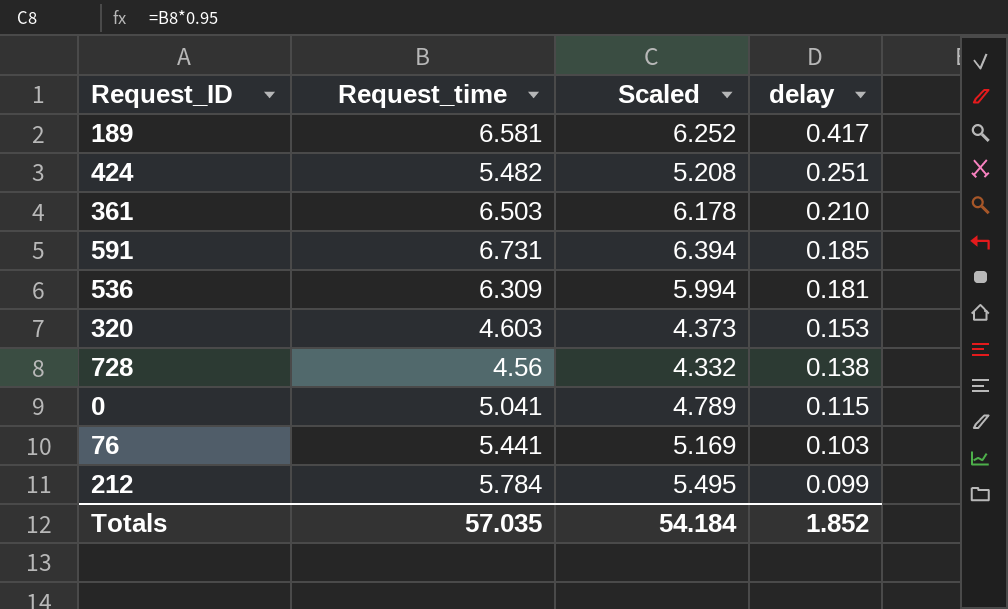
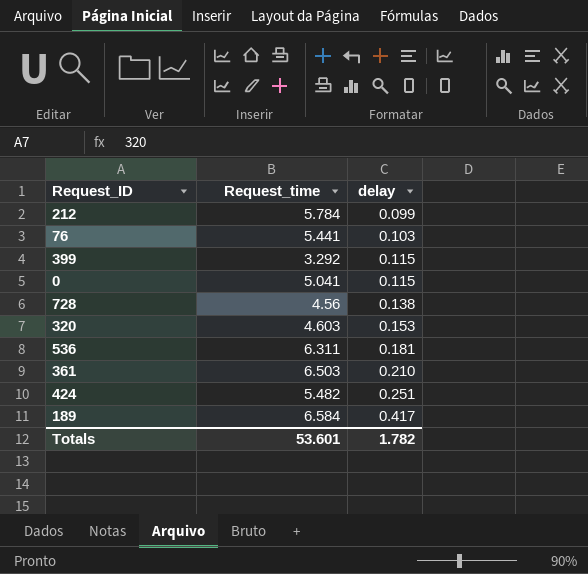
row order: delay descending -> delay ascending
column Scaled | formula: [Request_time] * 0.95 -> none
row 591: 6.731 | 6.394 | 0.185 -> none
row 399: none -> 3.292 | 0.115
536 | Request_time: 6.309 -> 6.311
189 | Request_time: 6.581 -> 6.584
Totals | Request_time: 57.035 -> 53.601
Totals | delay: 1.852 -> 1.782

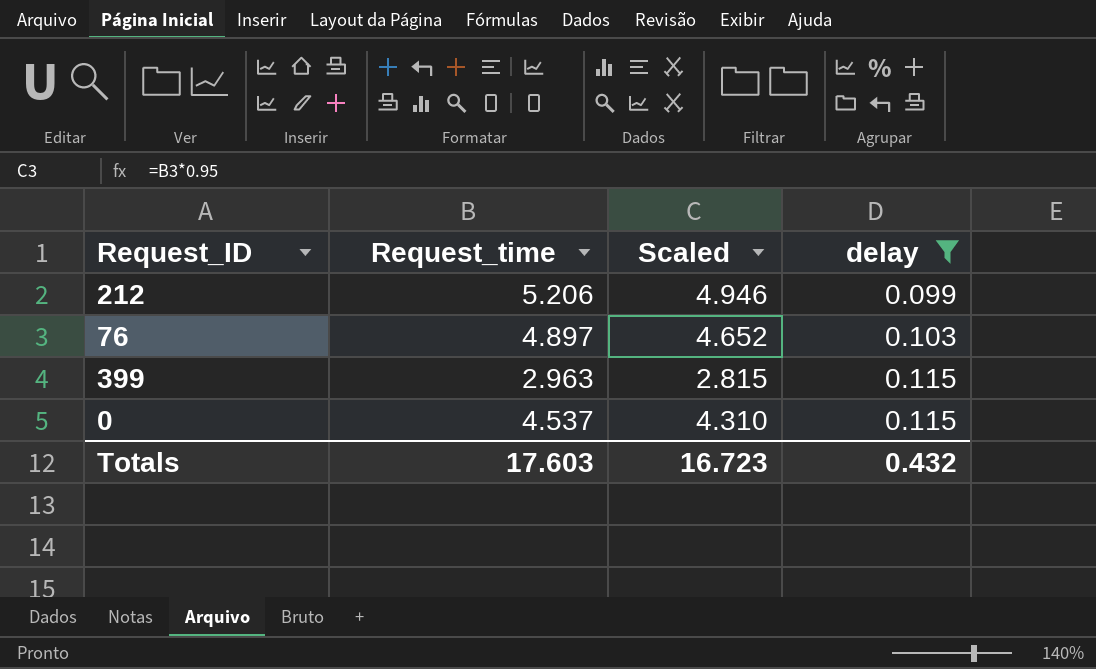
filter: none -> delay <= 0.115
column Scaled | formula: none -> [Request_time] * 0.95
212 | Request_time: 5.784 -> 5.206
76 | Request_time: 5.441 -> 4.897
399 | Request_time: 3.292 -> 2.963
0 | Request_time: 5.041 -> 4.537
Totals | Request_time: 53.601 -> 17.603
Totals | delay: 1.782 -> 0.432

